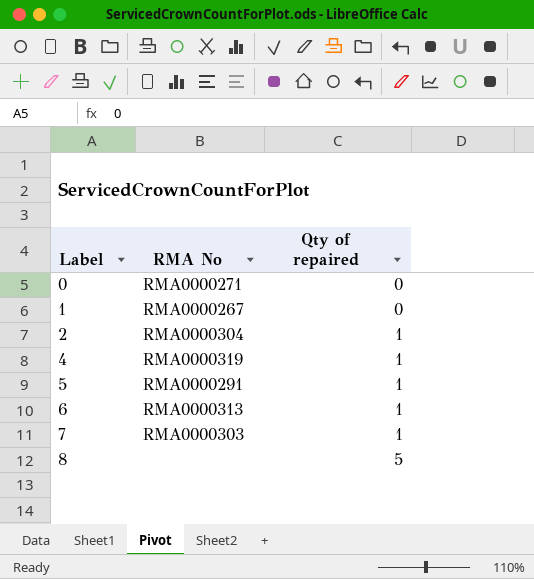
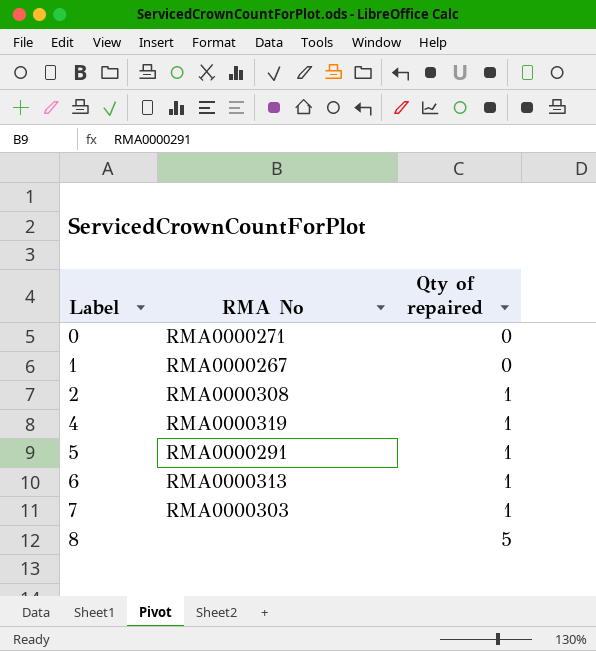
2 | RMA No: RMA0000304 -> RMA0000308

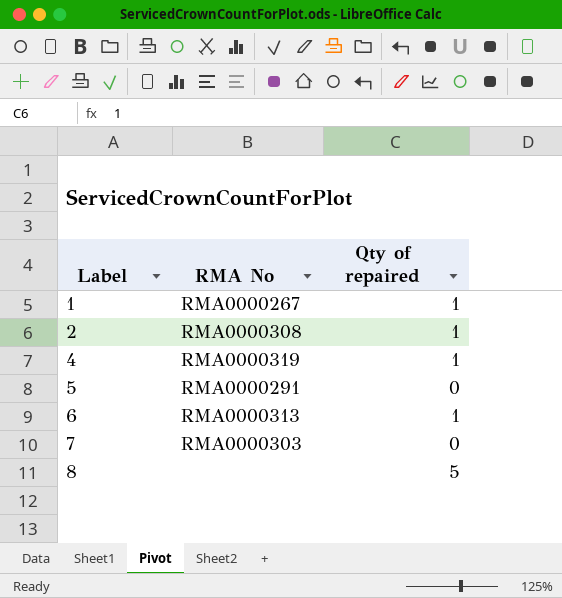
row 0: RMA0000271 | 0 -> none
1 | Qty of repaired: 0 -> 1
5 | Qty of repaired: 1 -> 0
7 | Qty of repaired: 1 -> 0

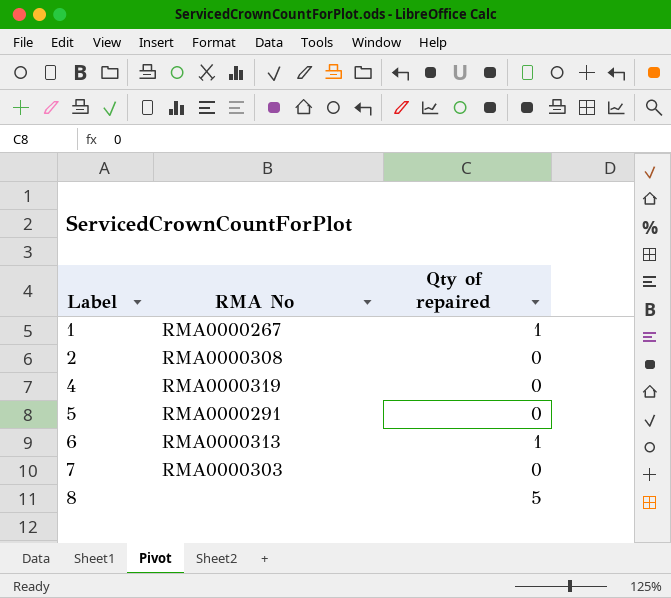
2 | Qty of repaired: 1 -> 0
4 | Qty of repaired: 1 -> 0

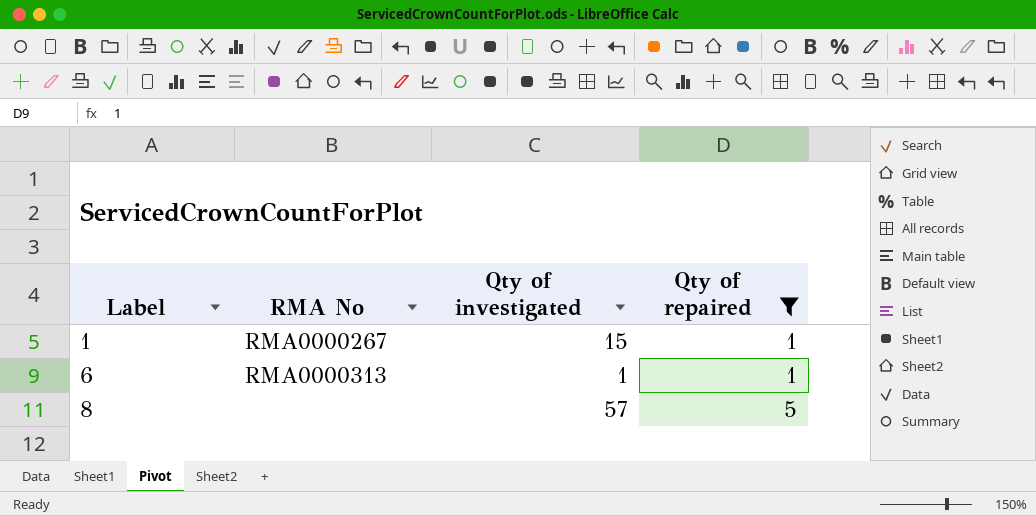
filter: none -> Qty of repaired != 0
column Qty of investigated | position: none -> 3

